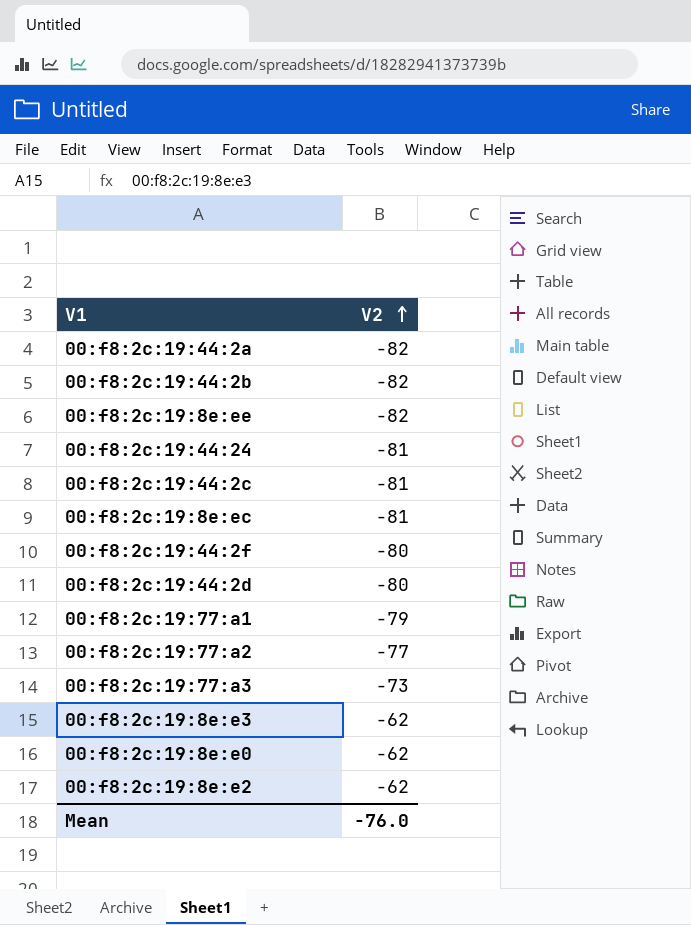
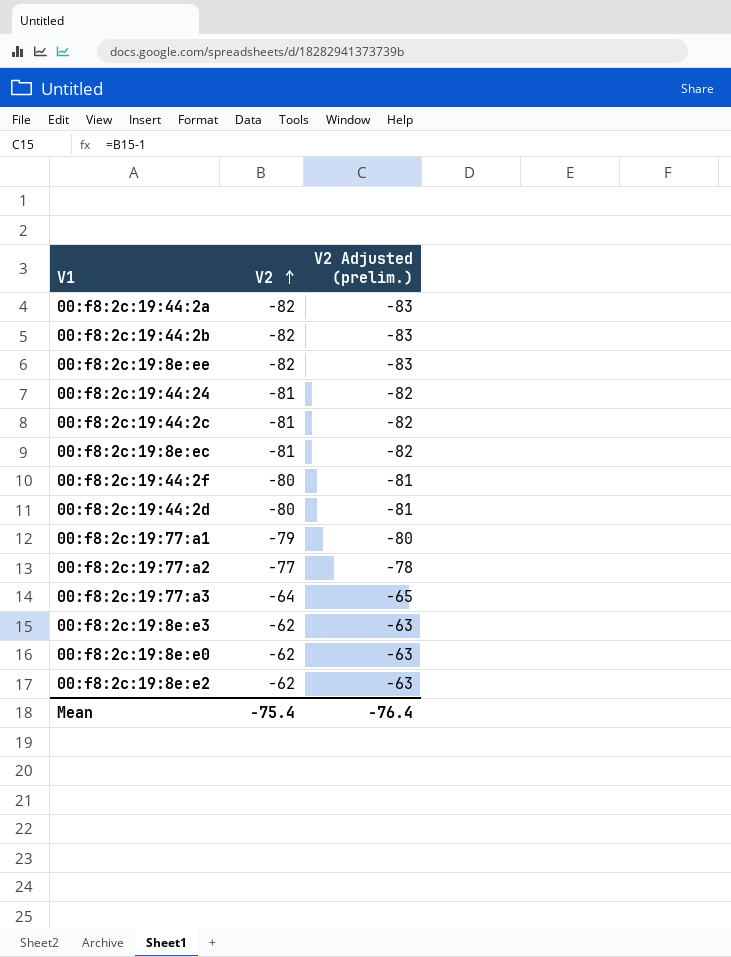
column V2 Adjusted (prelim.) | formula: none -> [V2] - 1
00:f8:2c:19:77:a3 | V2: -73 -> -64
Mean | V2: -76.0 -> -75.4

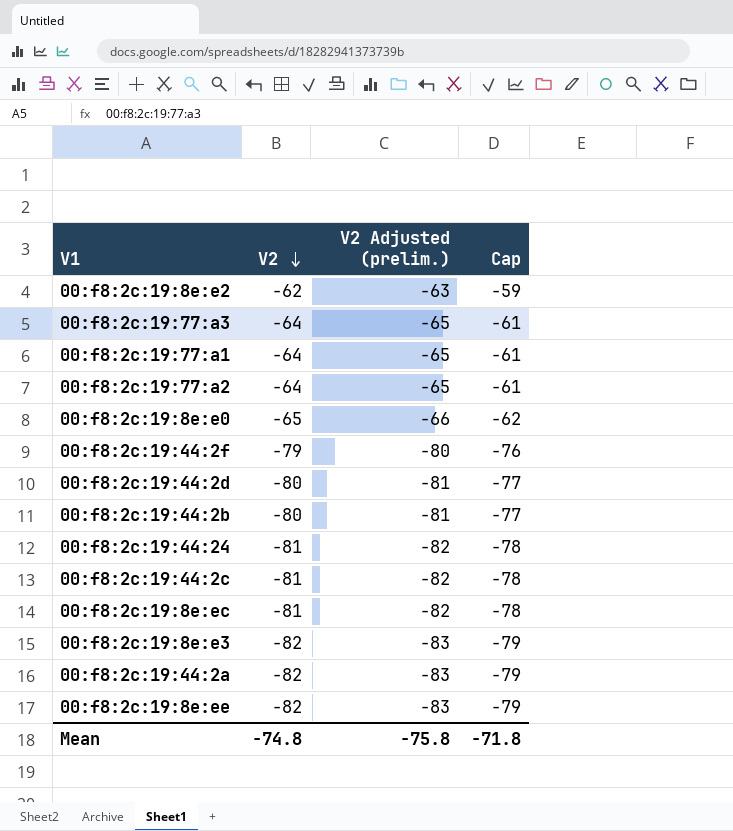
row order: V2 ascending -> V2 descending
column Cap | formula: none -> [V2] + 3
00:f8:2c:19:77:a1 | V2: -79 -> -64
00:f8:2c:19:77:a1 | V2 Adjusted (prelim.): -80 -> -65
00:f8:2c:19:77:a2 | V2: -77 -> -64
00:f8:2c:19:77:a2 | V2 Adjusted (prelim.): -78 -> -65
00:f8:2c:19:8e:e0 | V2: -62 -> -65
00:f8:2c:19:8e:e0 | V2 Adjusted (prelim.): -63 -> -66
00:f8:2c:19:44:2f | V2: -80 -> -79
00:f8:2c:19:44:2f | V2 Adjusted (prelim.): -81 -> -80
00:f8:2c:19:44:2b | V2: -82 -> -80
00:f8:2c:19:44:2b | V2 Adjusted (prelim.): -83 -> -81
00:f8:2c:19:8e:e3 | V2: -62 -> -82
00:f8:2c:19:8e:e3 | V2 Adjusted (prelim.): -63 -> -83
Mean | V2: -75.4 -> -74.8
Mean | V2 Adjusted (prelim.): -76.4 -> -75.8

